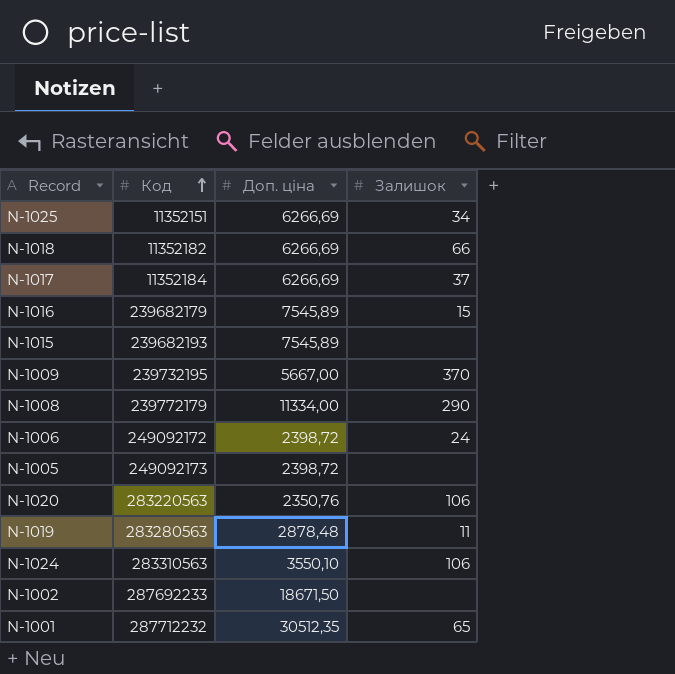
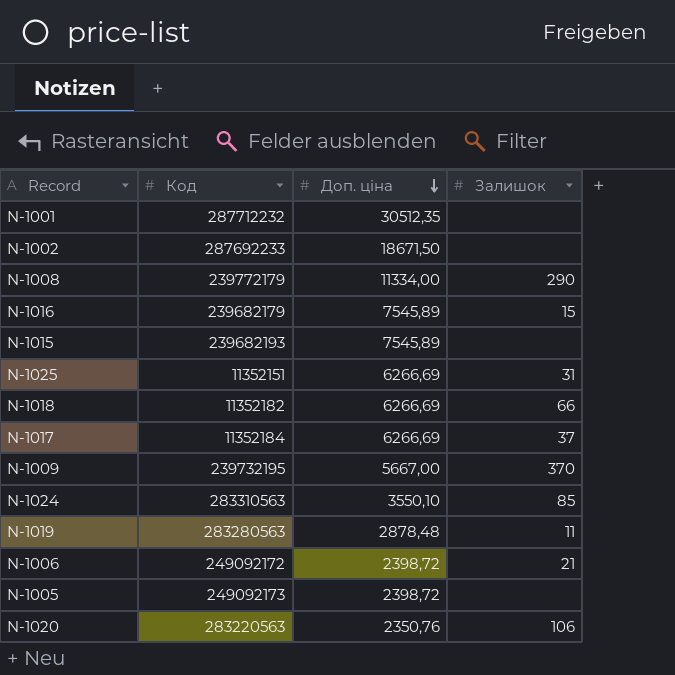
row order: Код ascending -> Доп. ціна descending
N-1001 | Залишок: 65 -> none
N-1025 | Залишок: 34 -> 31
N-1024 | Залишок: 106 -> 85
N-1006 | Залишок: 24 -> 21

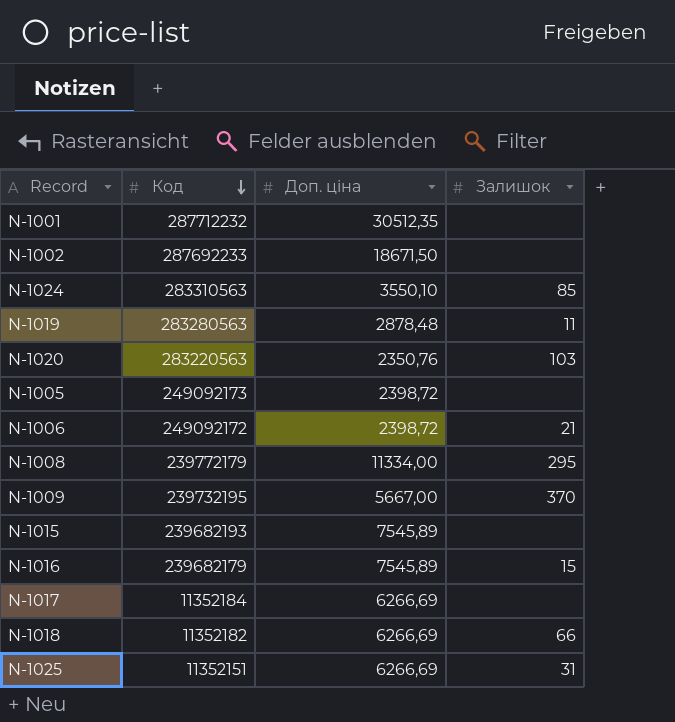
row order: Доп. ціна descending -> Код descending
N-1020 | Залишок: 106 -> 103
N-1008 | Залишок: 290 -> 295
N-1017 | Залишок: 37 -> none

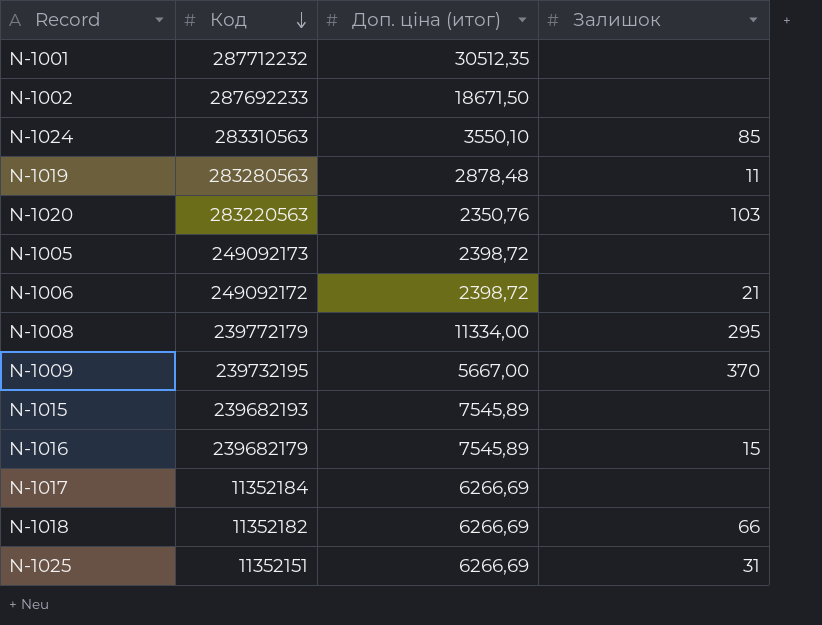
column name: Доп. ціна -> Доп. ціна (итог)

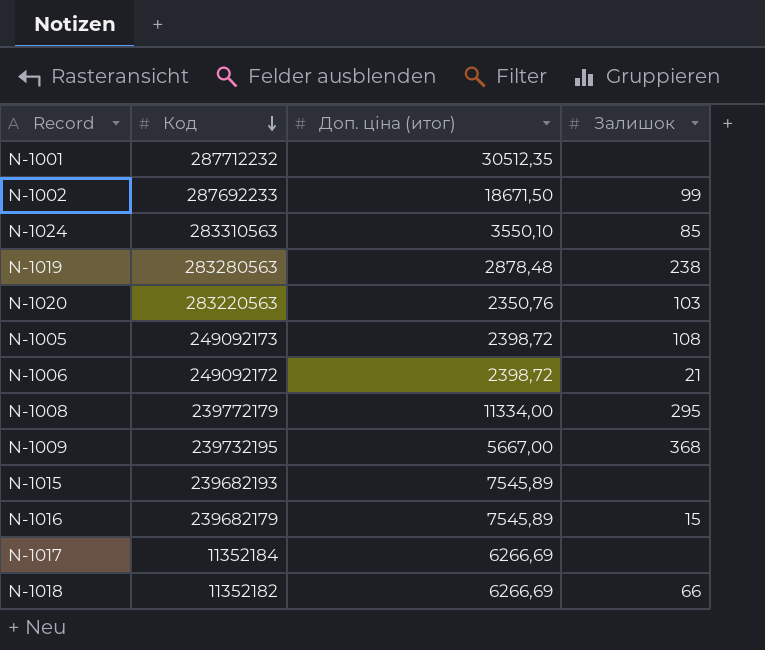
row N-1025: 11352151 | 6266,69 | 31 -> none
N-1002 | Залишок: none -> 99
N-1019 | Залишок: 11 -> 238
N-1005 | Залишок: none -> 108
N-1009 | Залишок: 370 -> 368

